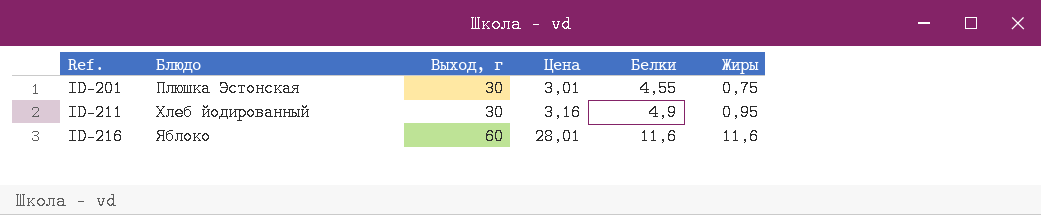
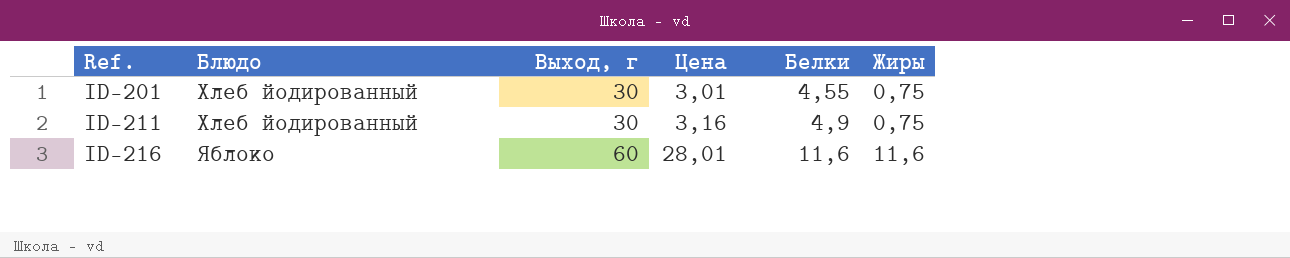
ID-201 | Блюдо: Плюшка Эстонская -> Хлеб йодированный
ID-211 | Жиры: 0,95 -> 0,75

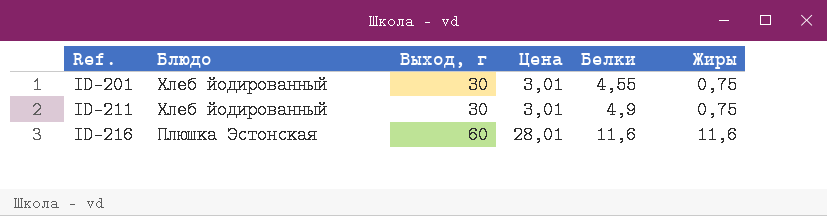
ID-211 | Цена: 3,16 -> 3,01
ID-216 | Блюдо: Яблоко -> Плюшка Эстонская

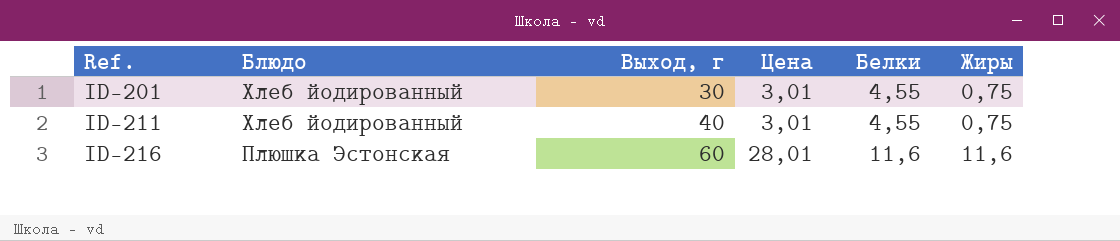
ID-211 | Выход, г: 30 -> 40
ID-211 | Белки: 4,9 -> 4,55

